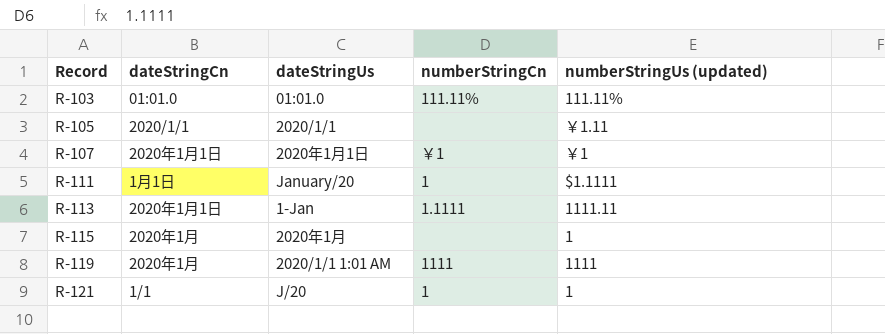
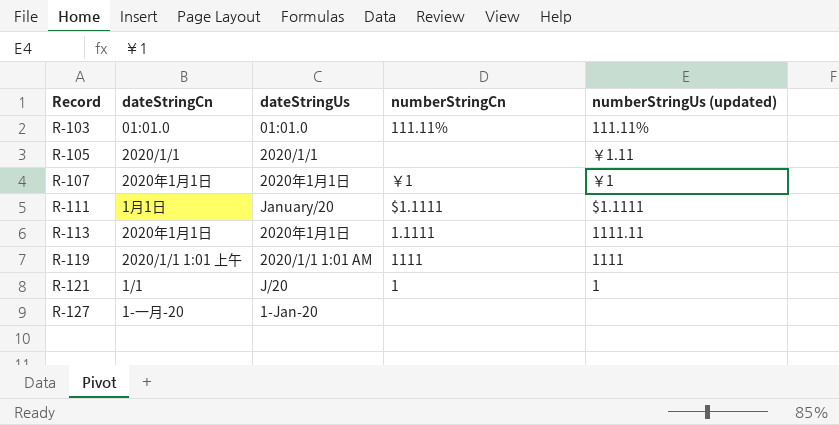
row R-115: 2020年1月 | 2020年1月 | none | 1 -> none
R-111 | numberStringCn: 1 -> $1.1111
R-113 | dateStringUs: 1-Jan -> 2020年1月1日
R-119 | dateStringCn: 2020年1月 -> 2020/1/1 1:01 上午
row R-127: none -> 1-一月-20 | 1-Jan-20 | none | none

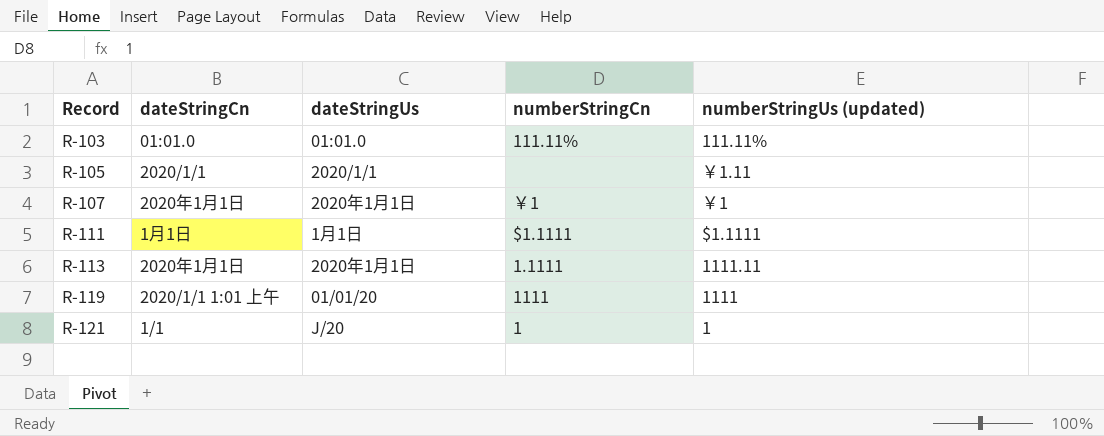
row R-127: 1-一月-20 | 1-Jan-20 | none | none -> none
R-111 | dateStringUs: January/20 -> 1月1日
R-119 | dateStringUs: 2020/1/1 1:01 AM -> 01/01/20

